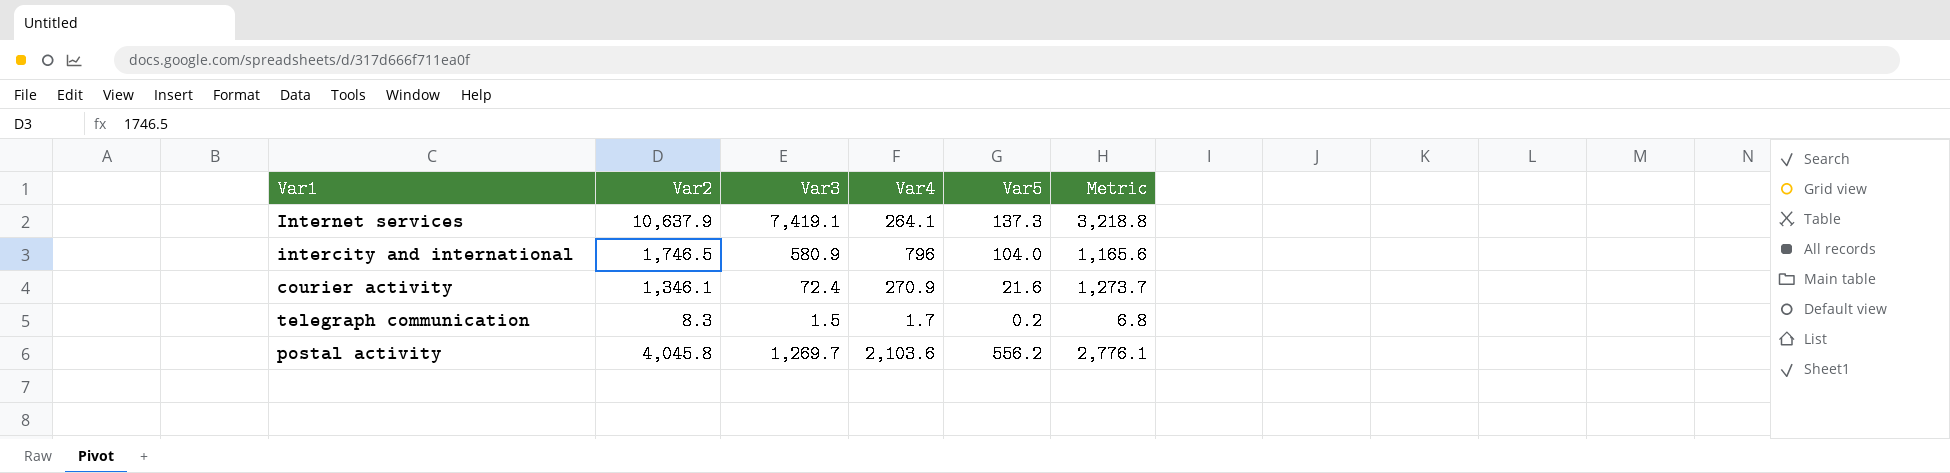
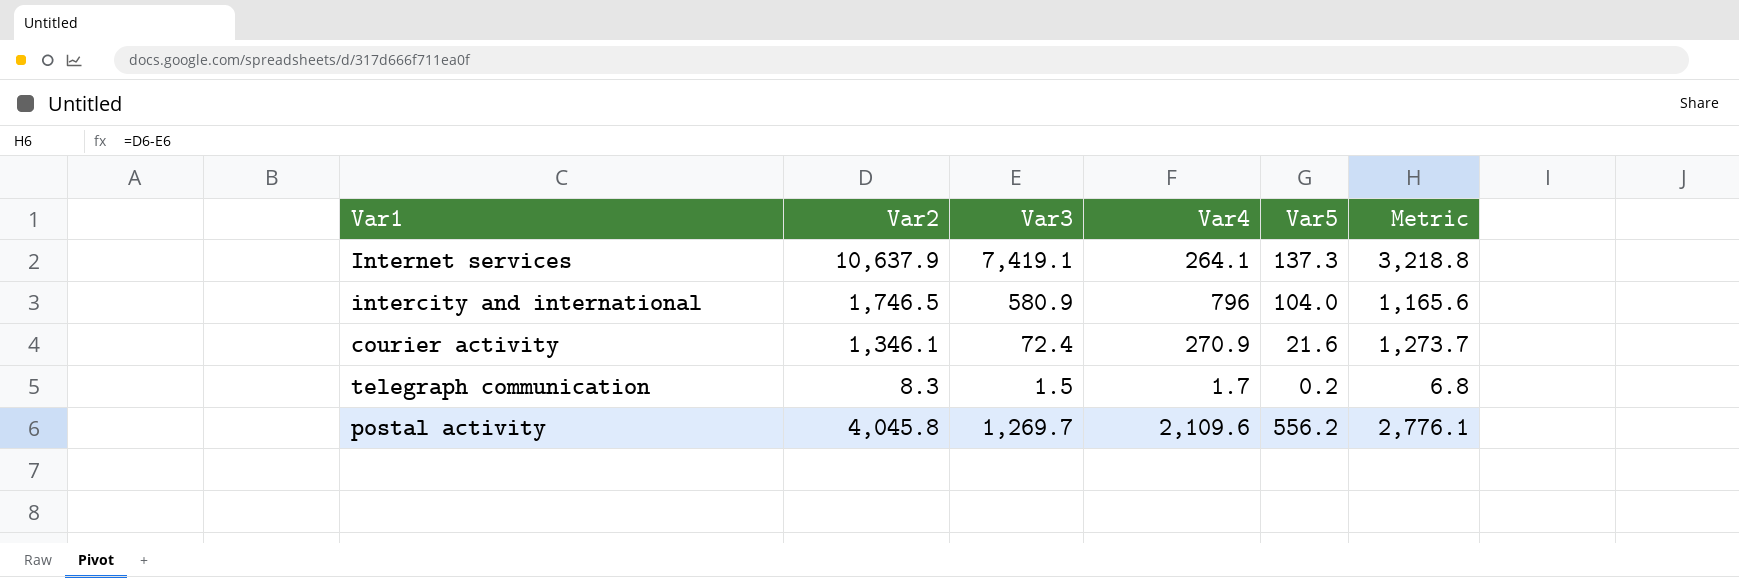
postal activity | Var4: 2,103.6 -> 2,109.6

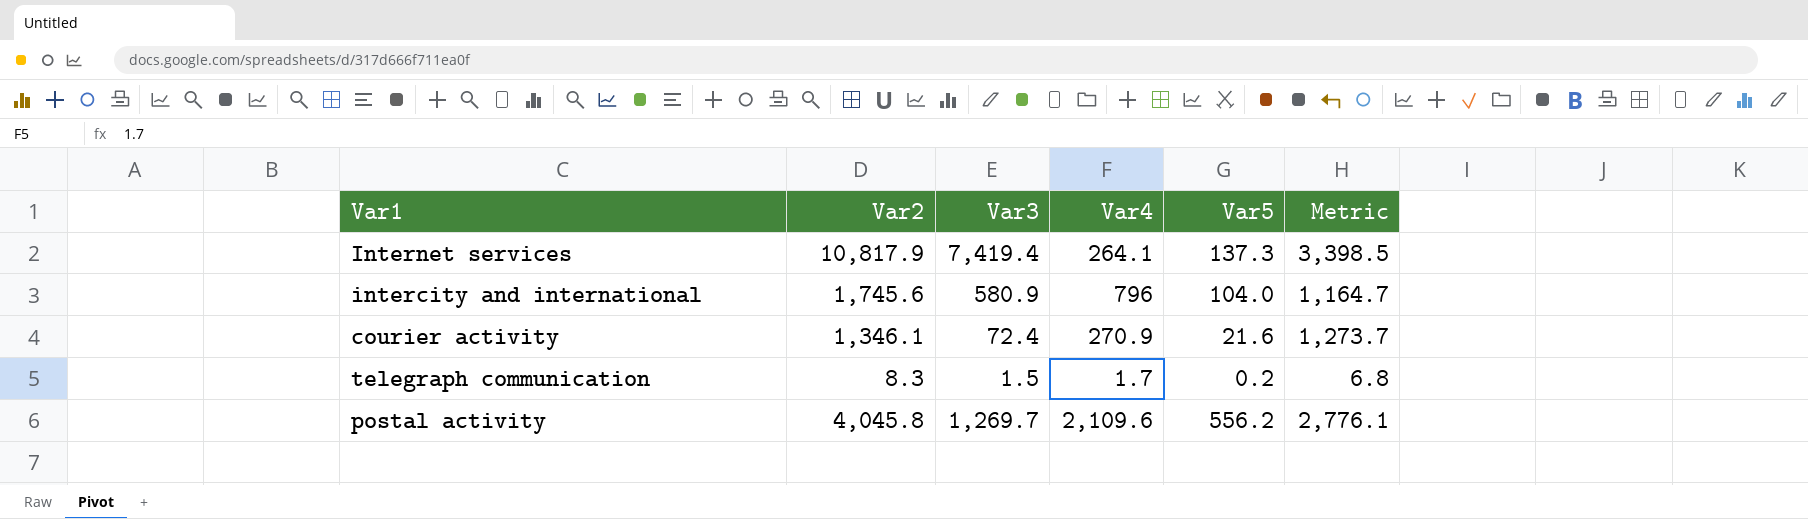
Internet services | Var2: 10,637.9 -> 10,817.9
Internet services | Var3: 7,419.1 -> 7,419.4
Internet services | Metric: 3,218.8 -> 3,398.5
intercity and international | Var2: 1,746.5 -> 1,745.6
intercity and international | Metric: 1,165.6 -> 1,164.7

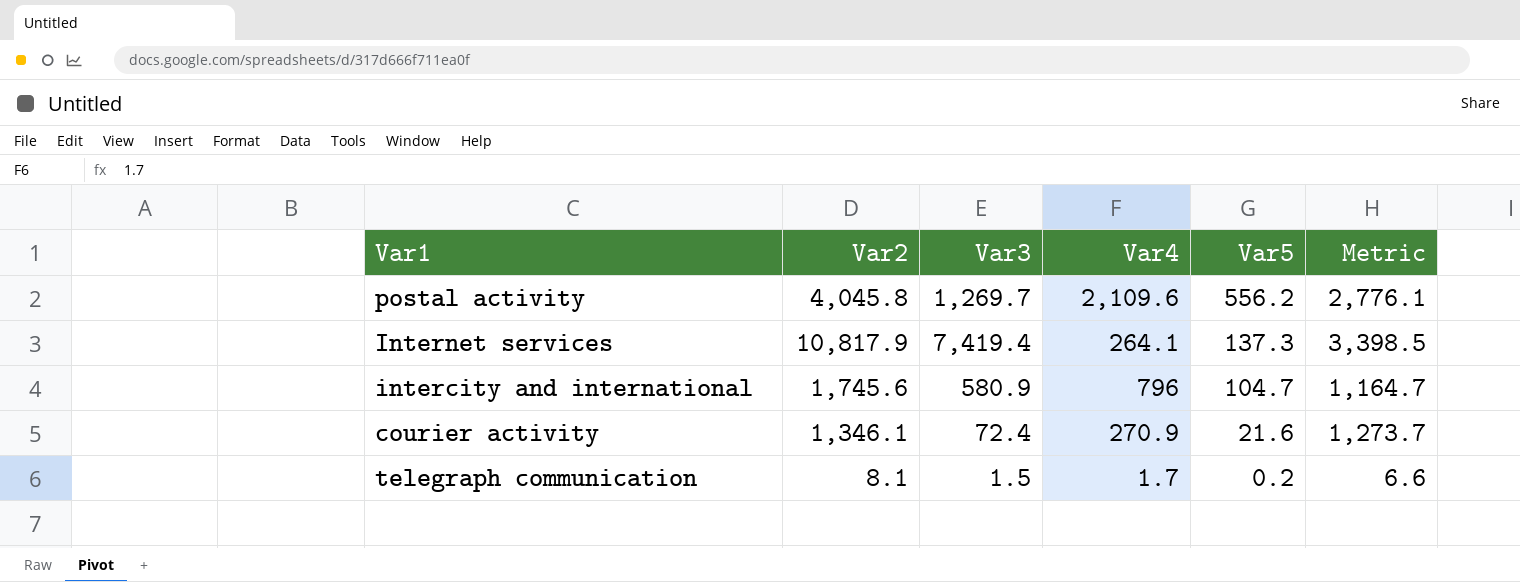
row order: none -> Var5 descending
intercity and international | Var5: 104.0 -> 104.7
telegraph communication | Var2: 8.3 -> 8.1
telegraph communication | Metric: 6.8 -> 6.6

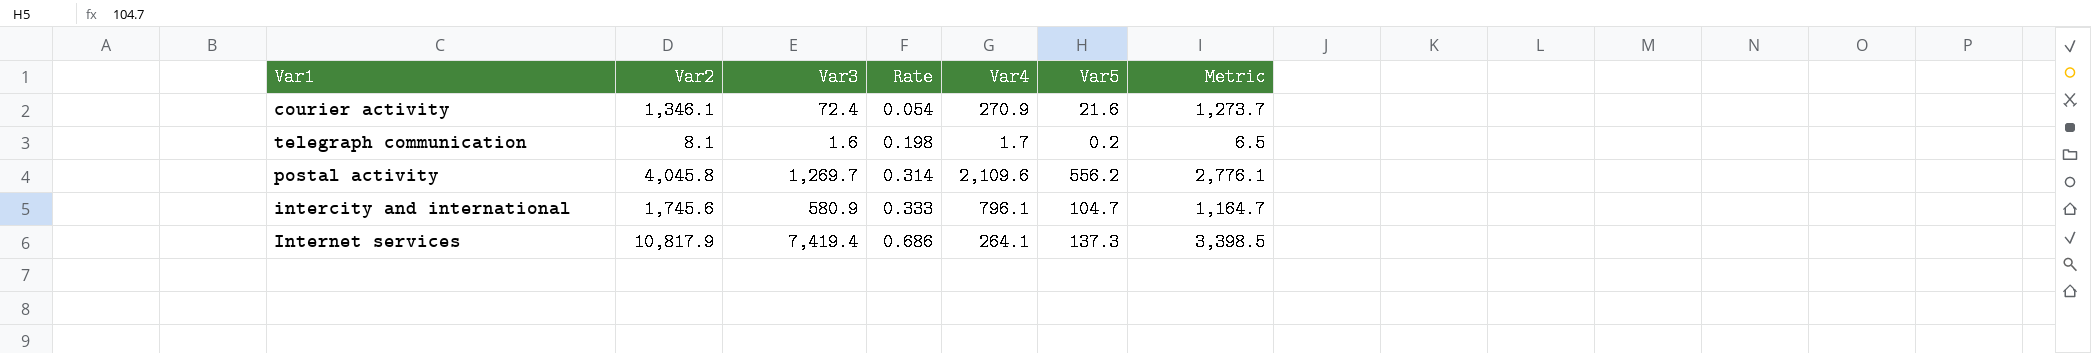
row order: Var5 descending -> Rate ascending
column Rate | formula: none -> [Var3] / [Var2]
telegraph communication | Var3: 1.5 -> 1.6
telegraph communication | Metric: 6.6 -> 6.5
intercity and international | Var4: 796 -> 796.1

